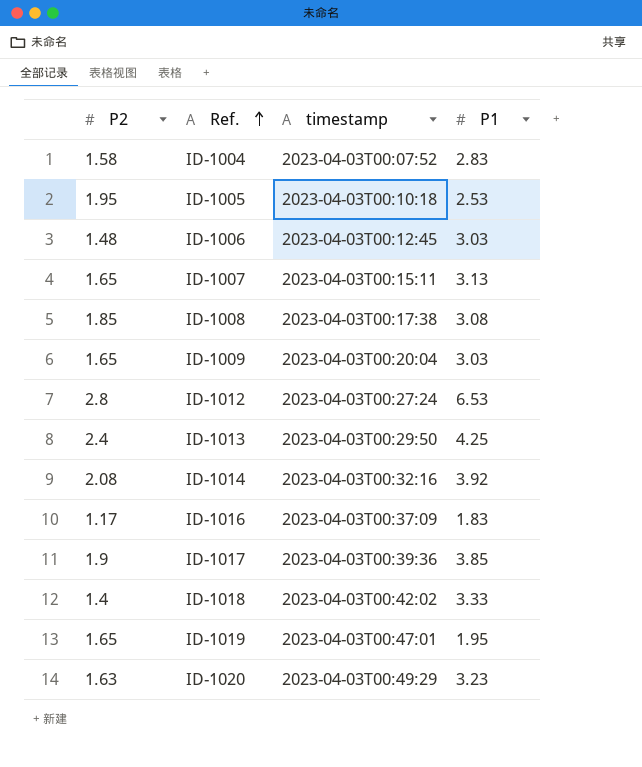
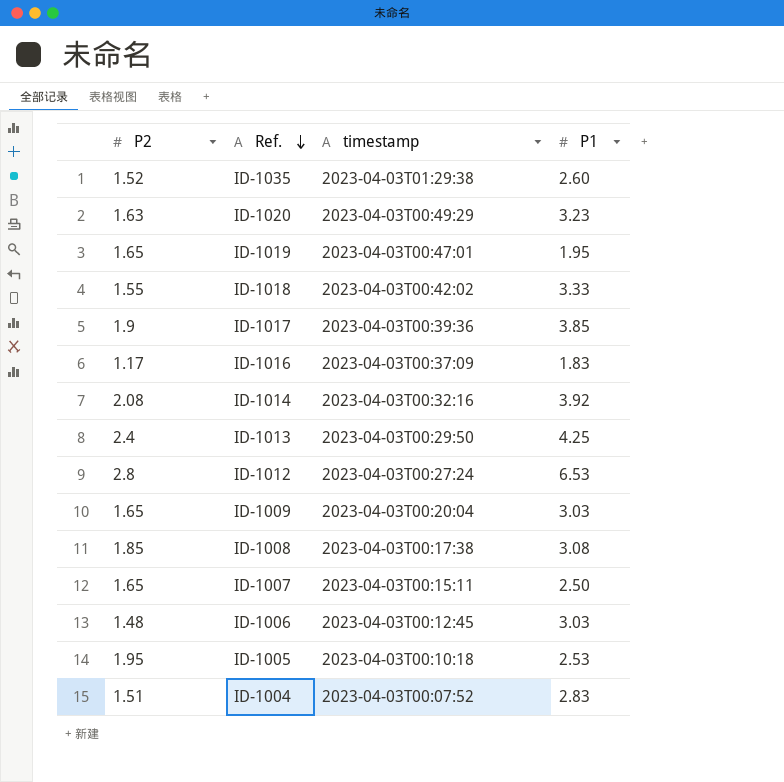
row order: Ref. ascending -> Ref. descending
row ID-1035: none -> 1.52 | 2023-04-03T01:29:38 | 2.60
ID-1018 | P2: 1.4 -> 1.55
ID-1007 | P1: 3.13 -> 2.50
ID-1004 | P2: 1.58 -> 1.51

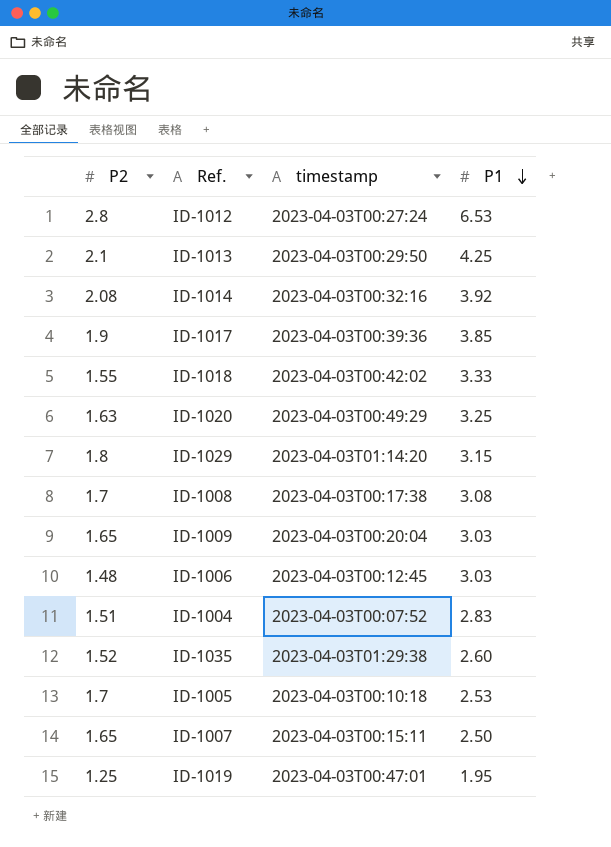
row order: Ref. descending -> P1 descending
row ID-1016: 1.17 | 2023-04-03T00:37:09 | 1.83 -> none
ID-1013 | P2: 2.4 -> 2.1
ID-1020 | P1: 3.23 -> 3.25
row ID-1029: none -> 1.8 | 2023-04-03T01:14:20 | 3.15
ID-1008 | P2: 1.85 -> 1.7
ID-1005 | P2: 1.95 -> 1.7
ID-1019 | P2: 1.65 -> 1.25

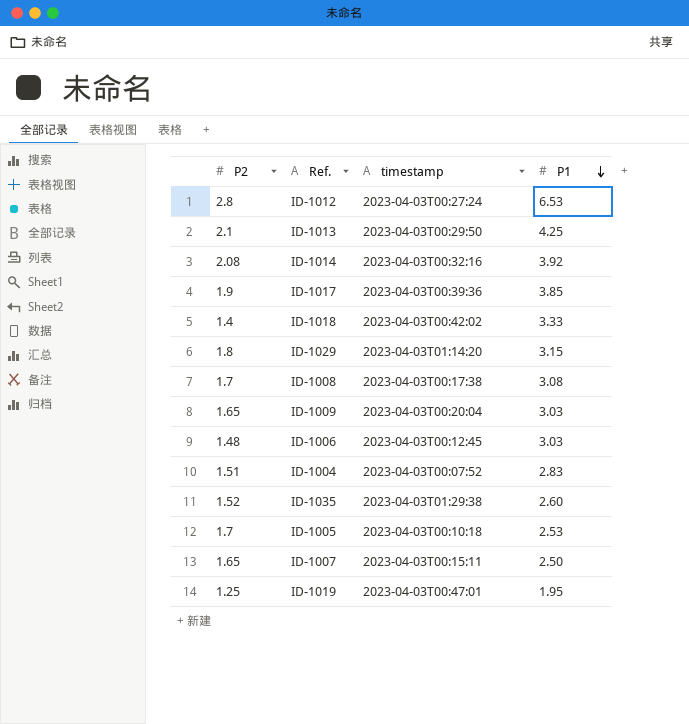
row ID-1020: 1.63 | 2023-04-03T00:49:29 | 3.25 -> none
ID-1018 | P2: 1.55 -> 1.4

